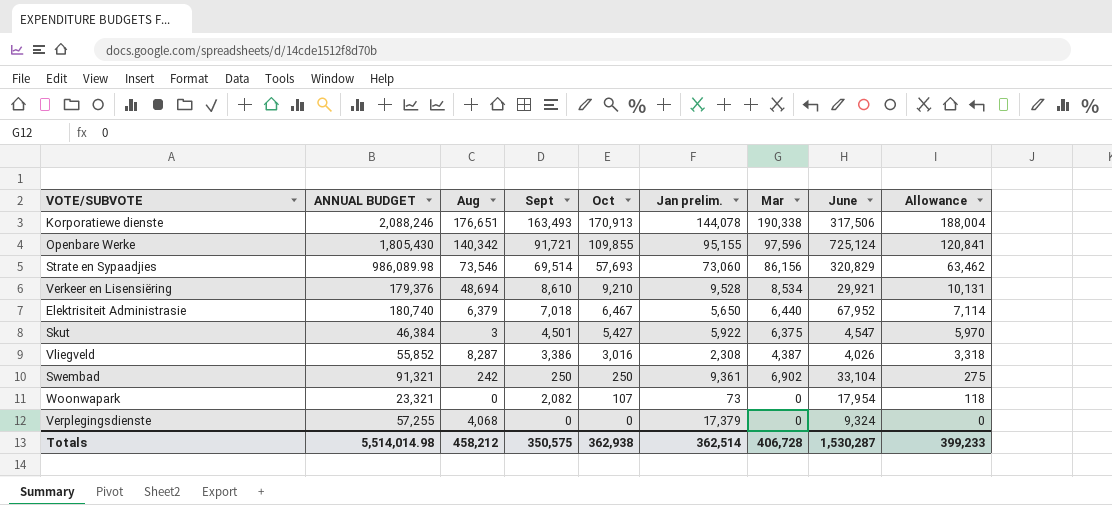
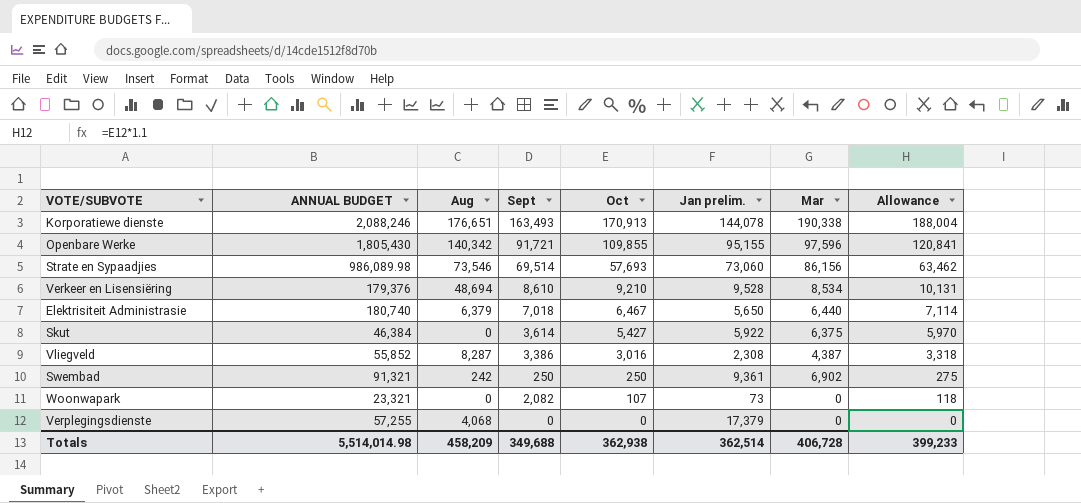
column June | position: 8 -> none
Skut | Aug: 3 -> 0
Skut | Sept: 4,501 -> 3,614
Totals | Aug: 458,212 -> 458,209
Totals | Sept: 350,575 -> 349,688

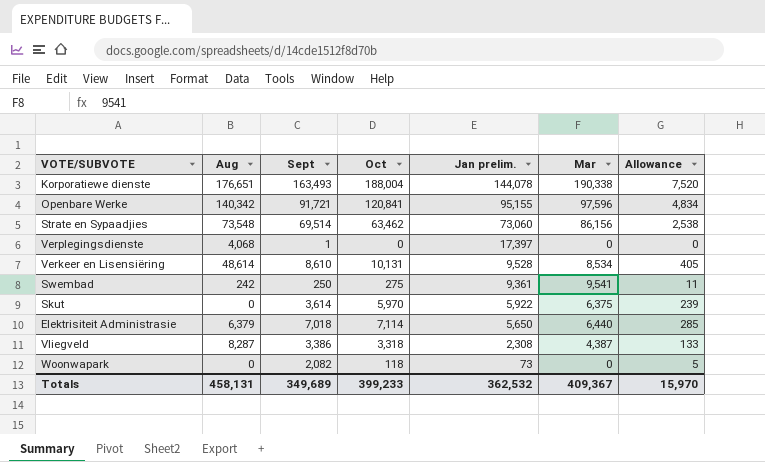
row order: Oct descending -> Jan prelim. descending
column ANNUAL BUDGET | position: 2 -> none
column Allowance | formula: [Oct] * 1.1 -> [Oct] * 0.04
Korporatiewe dienste | Oct: 170,913 -> 188,004
Openbare Werke | Oct: 109,855 -> 120,841
Strate en Sypaadjies | Aug: 73,546 -> 73,548
Strate en Sypaadjies | Oct: 57,693 -> 63,462
Verplegingsdienste | Sept: 0 -> 1
Verplegingsdienste | Jan prelim.: 17,379 -> 17,397
Verkeer en Lisensiëring | Aug: 48,694 -> 48,614
Verkeer en Lisensiëring | Oct: 9,210 -> 10,131
Swembad | Oct: 250 -> 275
Swembad | Mar: 6,902 -> 9,541
Skut | Oct: 5,427 -> 5,970
Elektrisiteit Administrasie | Oct: 6,467 -> 7,114
Vliegveld | Oct: 3,016 -> 3,318
Woonwapark | Oct: 107 -> 118
Totals | Aug: 458,209 -> 458,131
Totals | Sept: 349,688 -> 349,689
Totals | Oct: 362,938 -> 399,233
Totals | Jan prelim.: 362,514 -> 362,532
Totals | Mar: 406,728 -> 409,367
Totals | Allowance: 399,233 -> 15,970

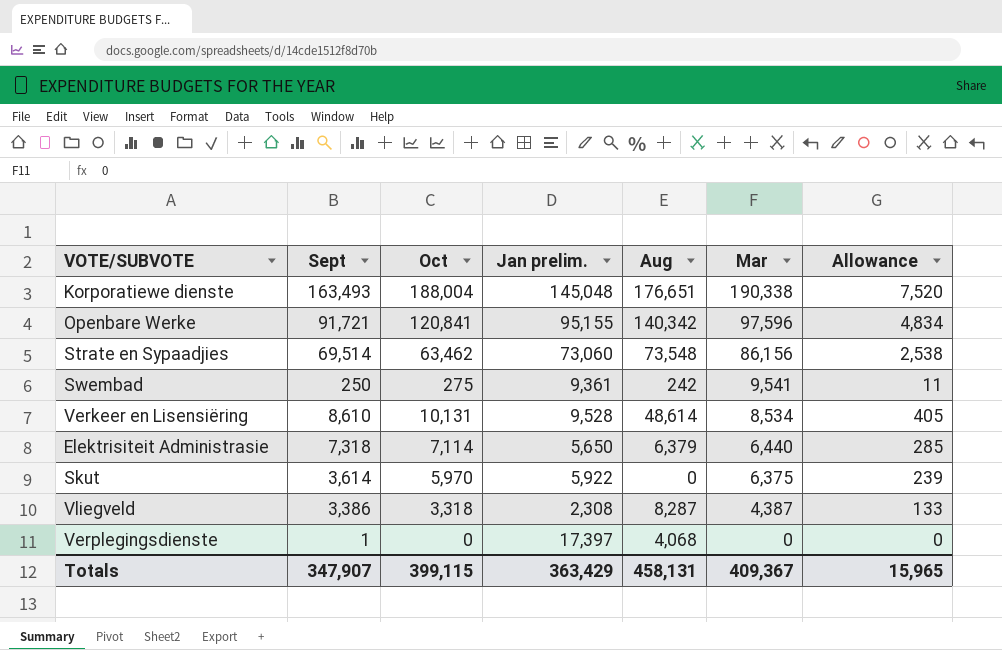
row order: Jan prelim. descending -> Mar descending
column Aug | position: 2 -> 5
row Woonwapark: 0 | 2,082 | 118 | 73 | 0 | 5 -> none
Korporatiewe dienste | Jan prelim.: 144,078 -> 145,048
Elektrisiteit Administrasie | Sept: 7,018 -> 7,318
Totals | Sept: 349,689 -> 347,907
Totals | Oct: 399,233 -> 399,115
Totals | Jan prelim.: 362,532 -> 363,429
Totals | Allowance: 15,970 -> 15,965

